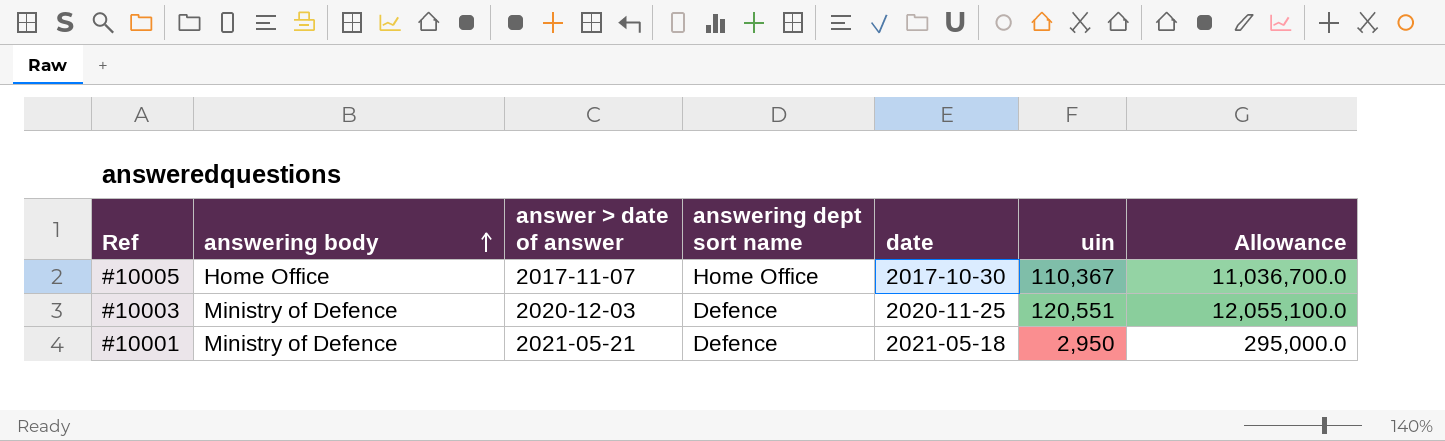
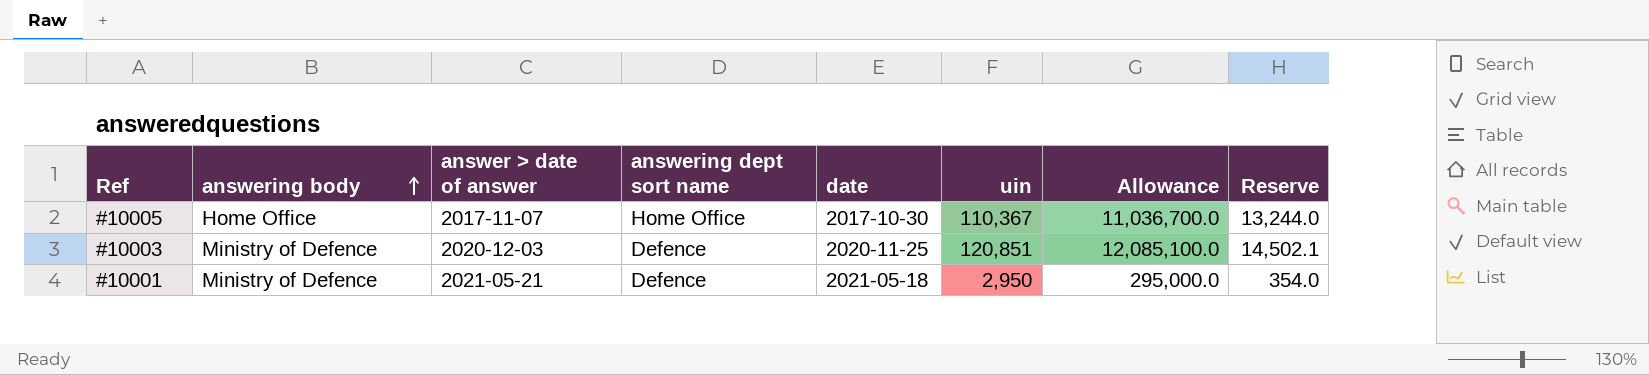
column Reserve | formula: none -> [uin] * 0.12
#10003 | uin: 120,551 -> 120,851
#10003 | Allowance: 12,055,100.0 -> 12,085,100.0

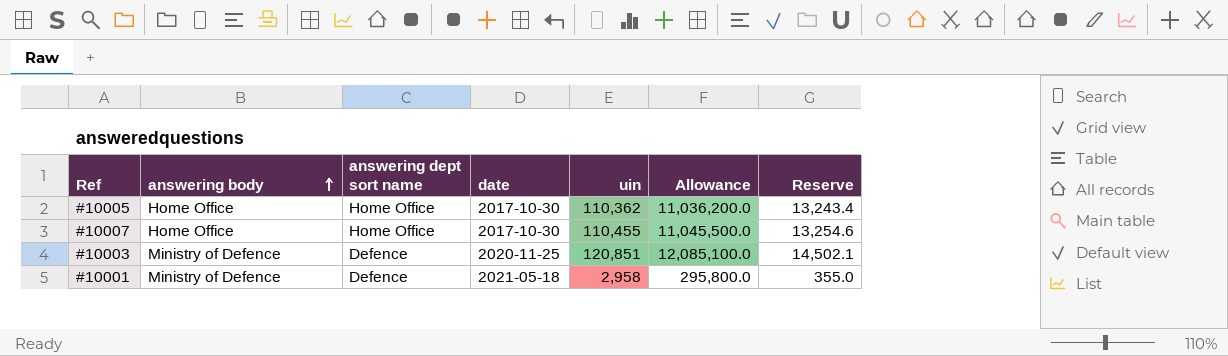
column answer > date of answer | position: 3 -> none
#10005 | uin: 110,367 -> 110,362
#10005 | Allowance: 11,036,700.0 -> 11,036,200.0
#10005 | Reserve: 13,244.0 -> 13,243.4
row #10007: none -> Home Office | Home Office | 2017-10-30 | 110,455 | 11,045,500.0 | 13,254.6
#10001 | uin: 2,950 -> 2,958
#10001 | Allowance: 295,000.0 -> 295,800.0
#10001 | Reserve: 354.0 -> 355.0

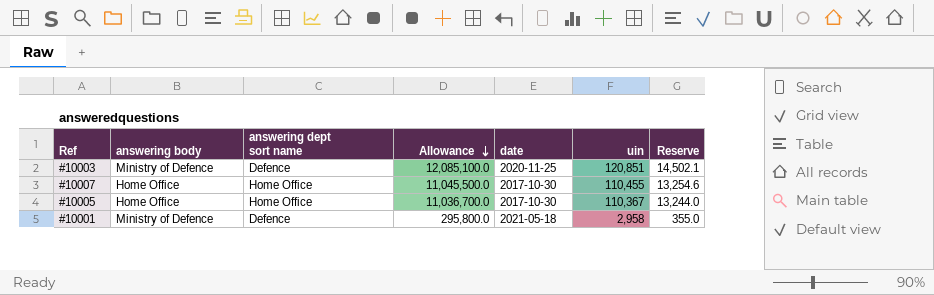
row order: answering body ascending -> Allowance descending
column Allowance | position: 6 -> 4
#10005 | Allowance: 11,036,200.0 -> 11,036,700.0
#10005 | uin: 110,362 -> 110,367
#10005 | Reserve: 13,243.4 -> 13,244.0

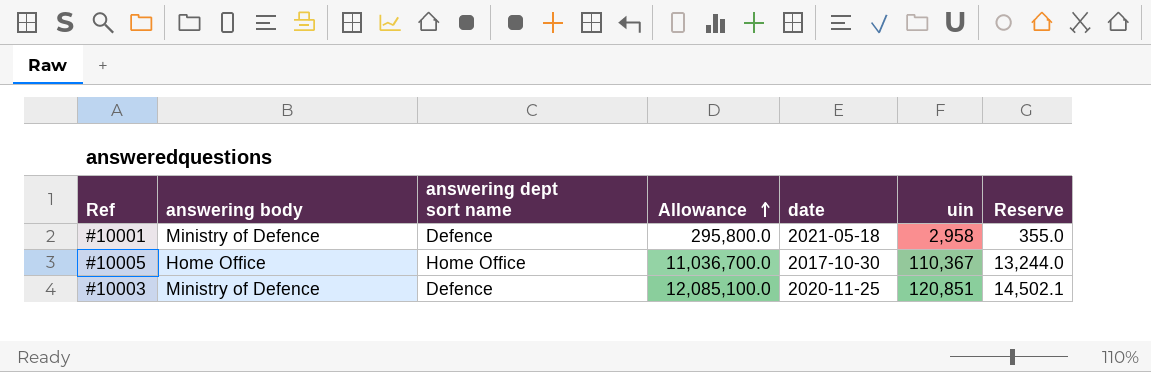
row order: Allowance descending -> Allowance ascending
row #10007: Home Office | Home Office | 11,045,500.0 | 2017-10-30 | 110,455 | 13,254.6 -> none

